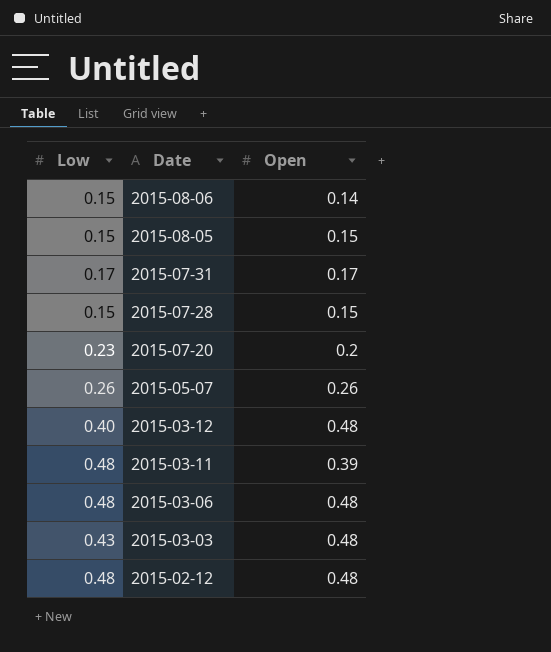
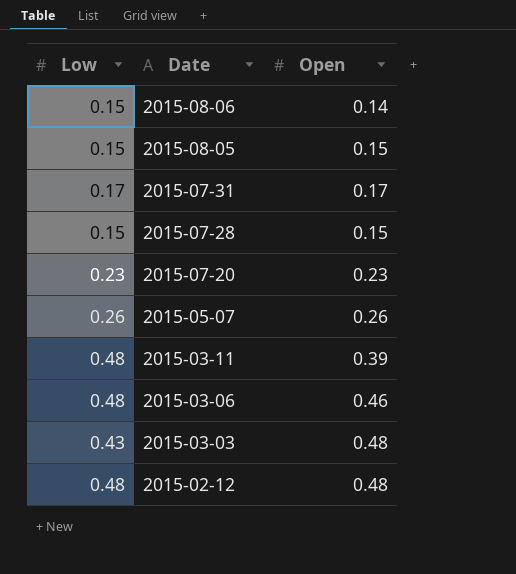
row 2015-03-12: 0.40 | 0.48 -> none
2015-07-20 | Open: 0.2 -> 0.23
2015-03-06 | Open: 0.48 -> 0.46

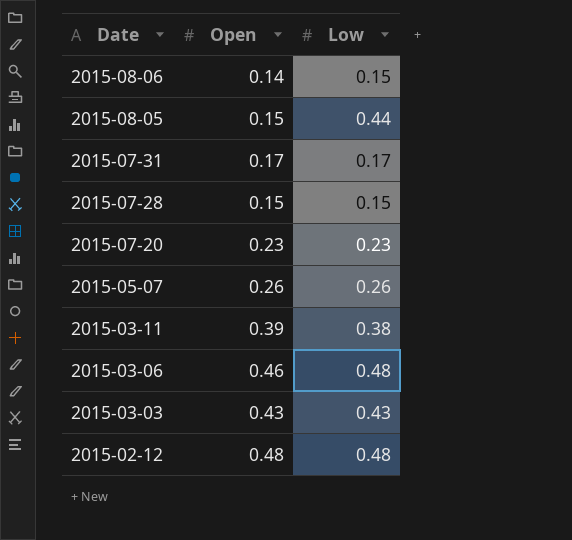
column Low | position: 1 -> 3
2015-08-05 | Low: 0.15 -> 0.44
2015-03-11 | Low: 0.48 -> 0.38
2015-03-03 | Open: 0.48 -> 0.43

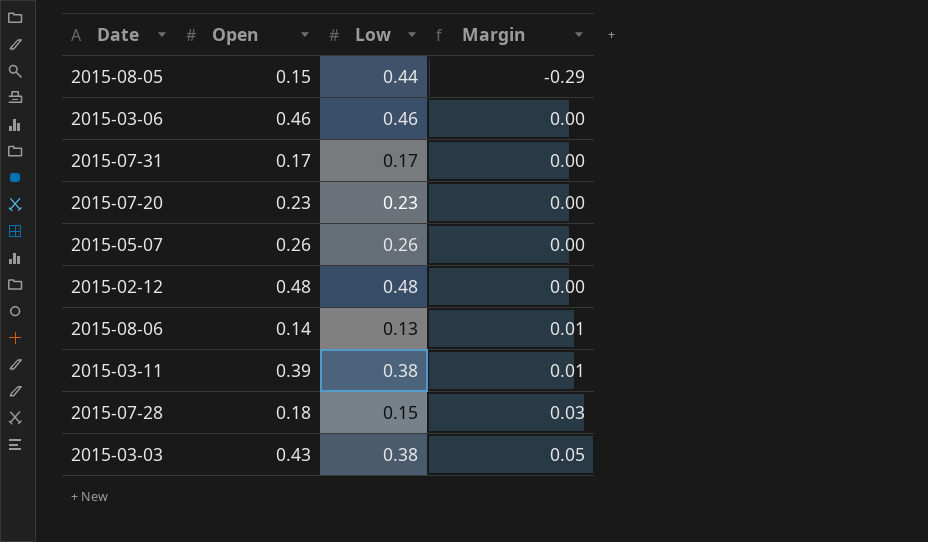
row order: Date descending -> Margin ascending
column Margin | formula: none -> [Open] - [Low]
2015-03-06 | Low: 0.48 -> 0.46
2015-08-06 | Low: 0.15 -> 0.13
2015-07-28 | Open: 0.15 -> 0.18
2015-03-03 | Low: 0.43 -> 0.38

